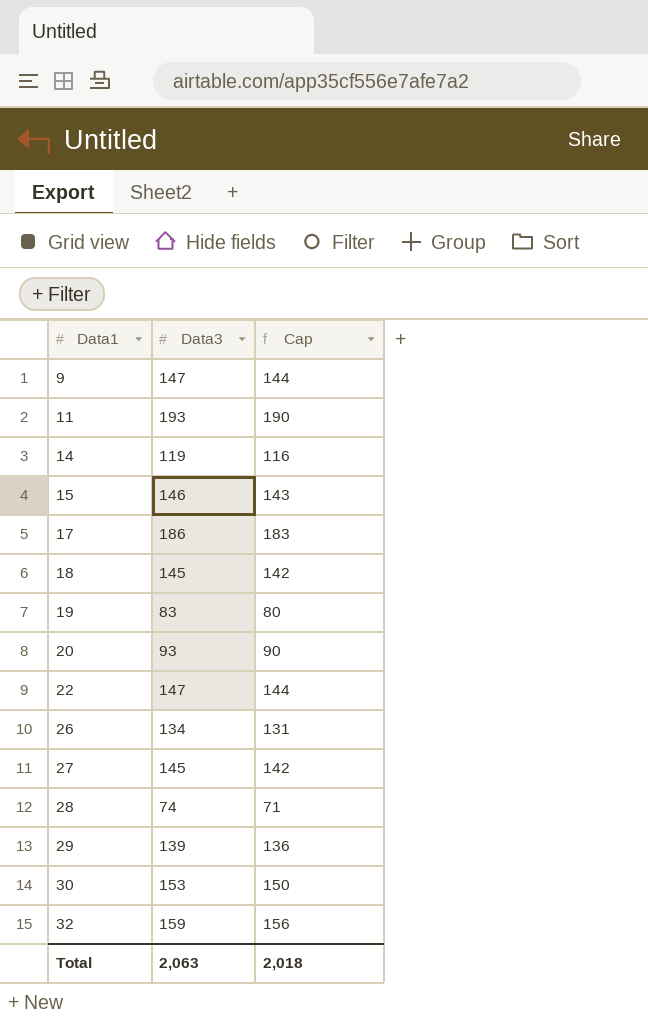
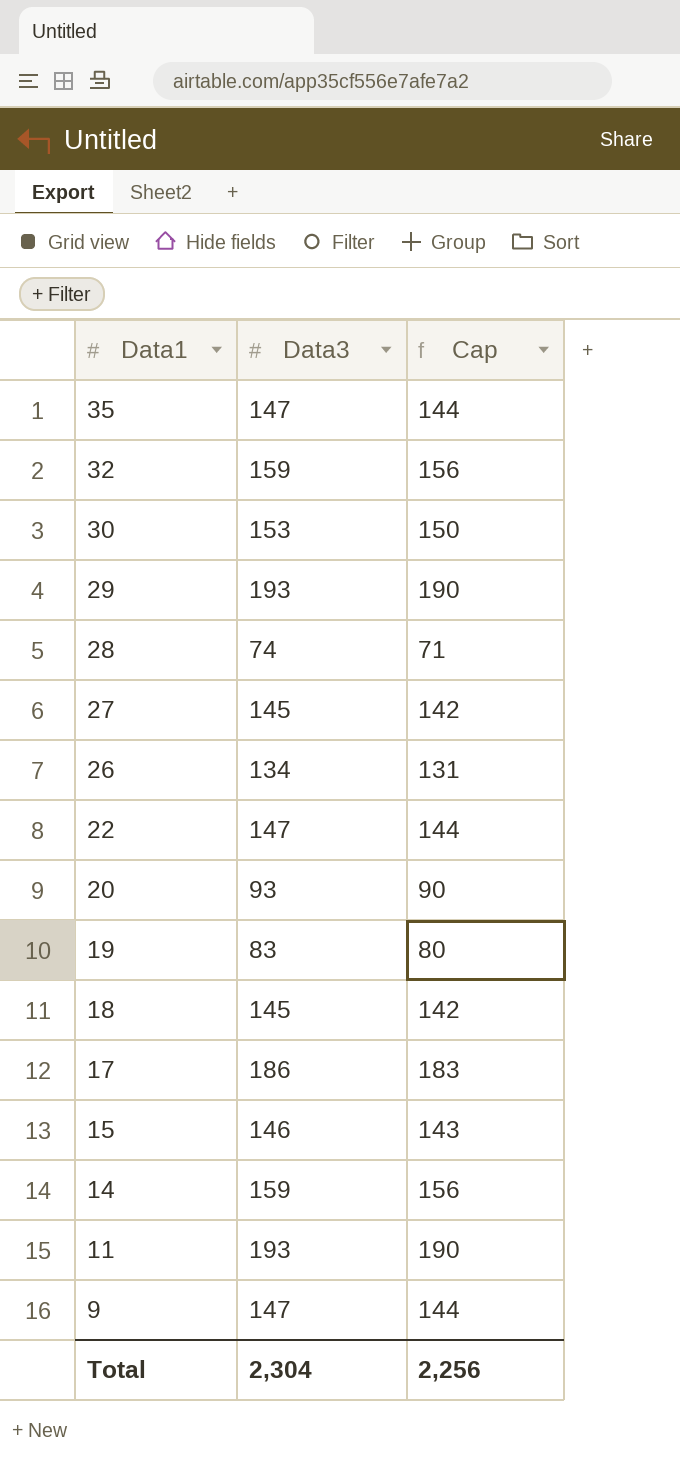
row order: Data1 ascending -> Data1 descending
row 35: none -> 147 | 144
29 | Data3: 139 -> 193
29 | Cap: 136 -> 190
14 | Data3: 119 -> 159
14 | Cap: 116 -> 156
Total | Data3: 2,063 -> 2,304
Total | Cap: 2,018 -> 2,256

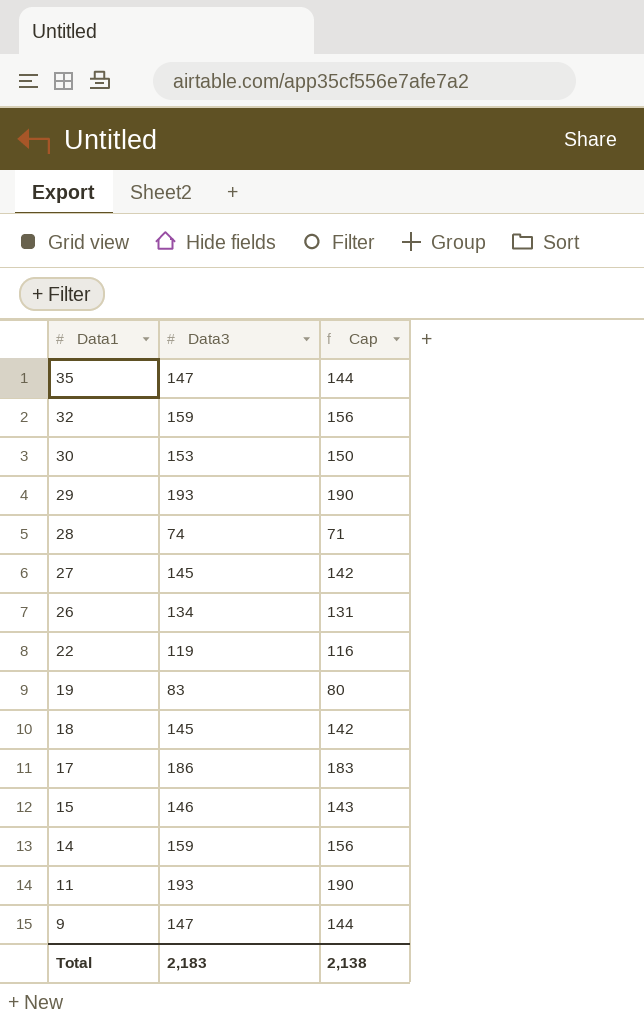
row 20: 93 | 90 -> none
22 | Data3: 147 -> 119
22 | Cap: 144 -> 116
Total | Data3: 2,304 -> 2,183
Total | Cap: 2,256 -> 2,138

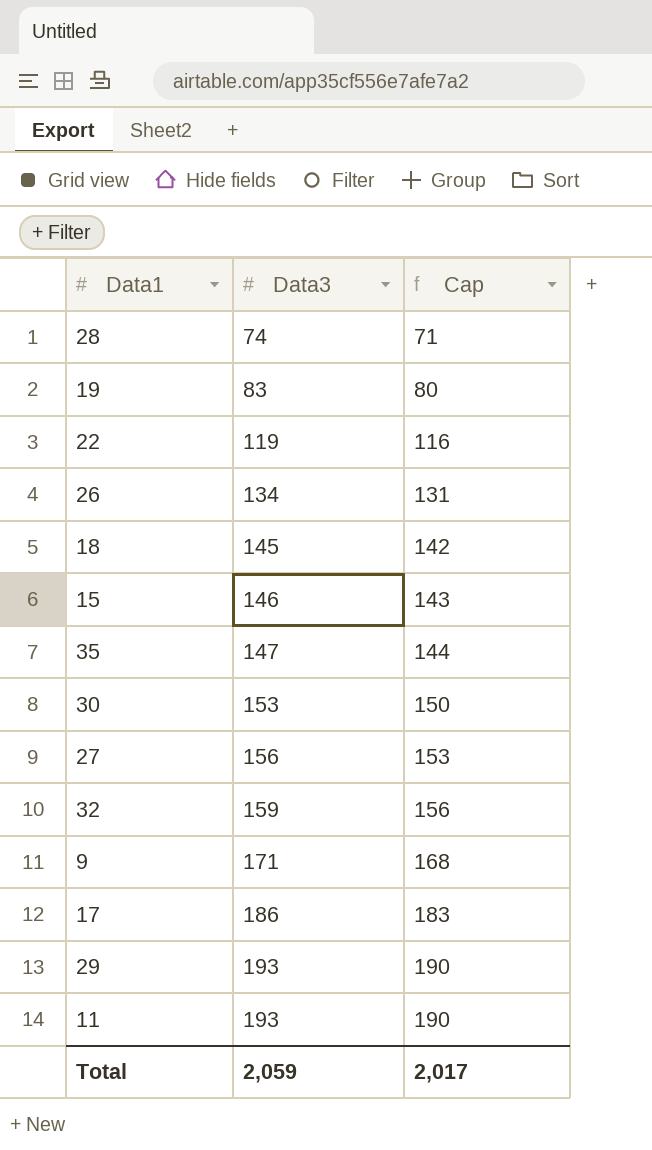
row order: Data1 descending -> Data3 ascending
row 14: 159 | 156 -> none
27 | Data3: 145 -> 156
27 | Cap: 142 -> 153
9 | Data3: 147 -> 171
9 | Cap: 144 -> 168
Total | Data3: 2,183 -> 2,059
Total | Cap: 2,138 -> 2,017

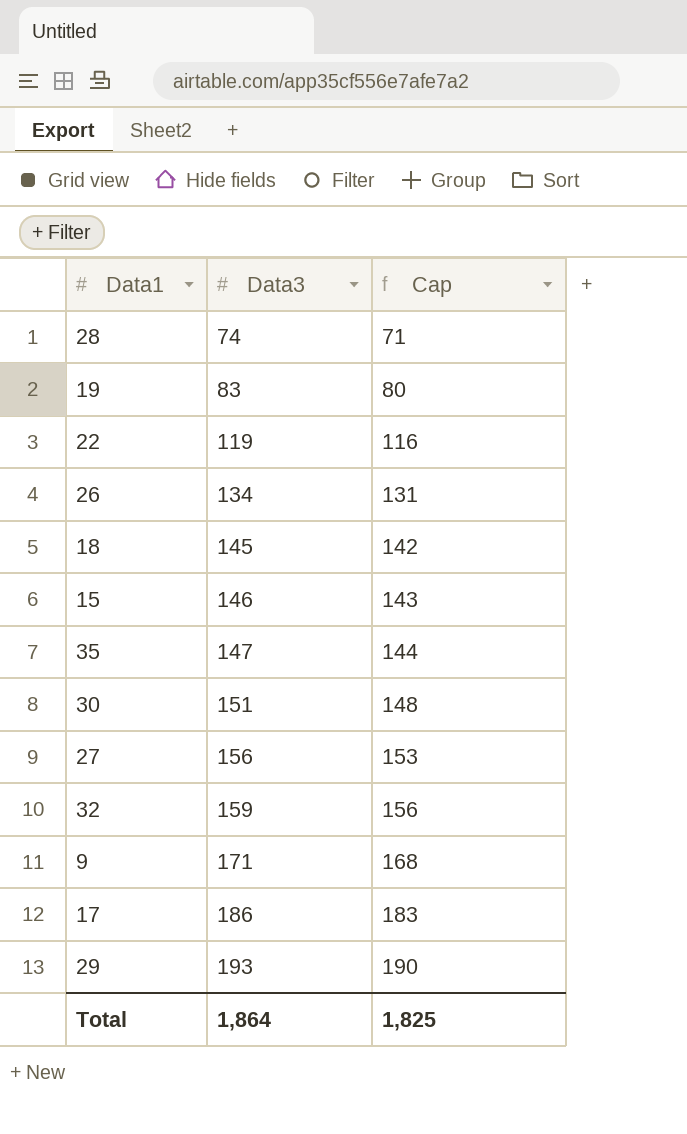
row 11: 193 | 190 -> none
30 | Data3: 153 -> 151
30 | Cap: 150 -> 148
Total | Data3: 2,059 -> 1,864
Total | Cap: 2,017 -> 1,825

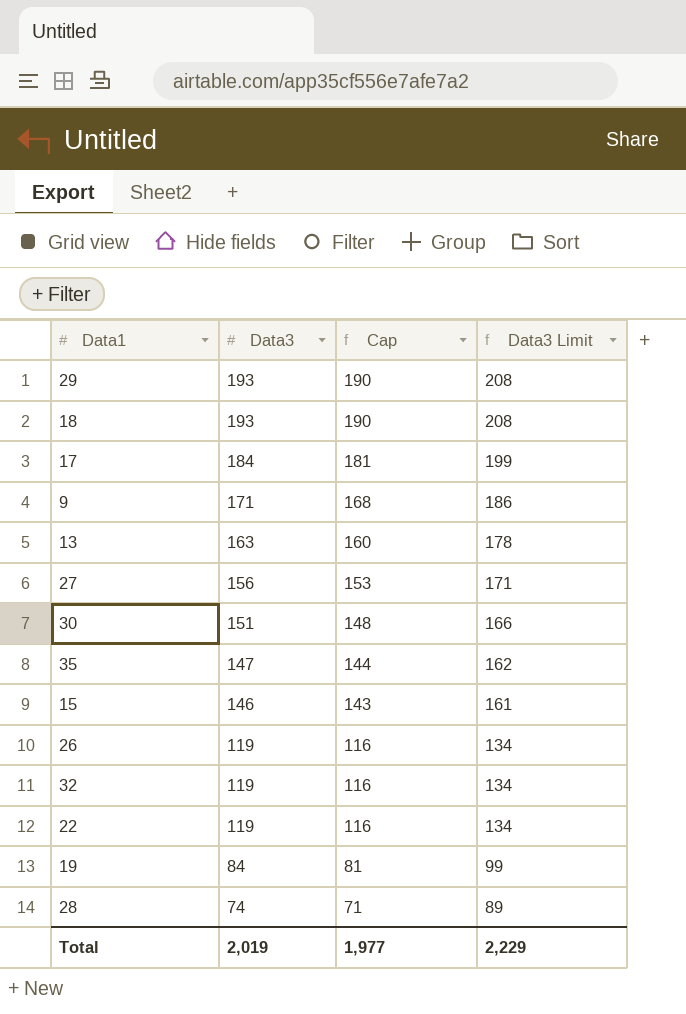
row order: Data3 ascending -> Data3 descending
column Data3 Limit | formula: none -> [Data3] + 15
18 | Data3: 145 -> 193
18 | Cap: 142 -> 190
17 | Data3: 186 -> 184
17 | Cap: 183 -> 181
row 13: none -> 163 | 160 | 178
26 | Data3: 134 -> 119
26 | Cap: 131 -> 116
32 | Data3: 159 -> 119
32 | Cap: 156 -> 116
19 | Data3: 83 -> 84
19 | Cap: 80 -> 81
Total | Data3: 1,864 -> 2,019
Total | Cap: 1,825 -> 1,977

